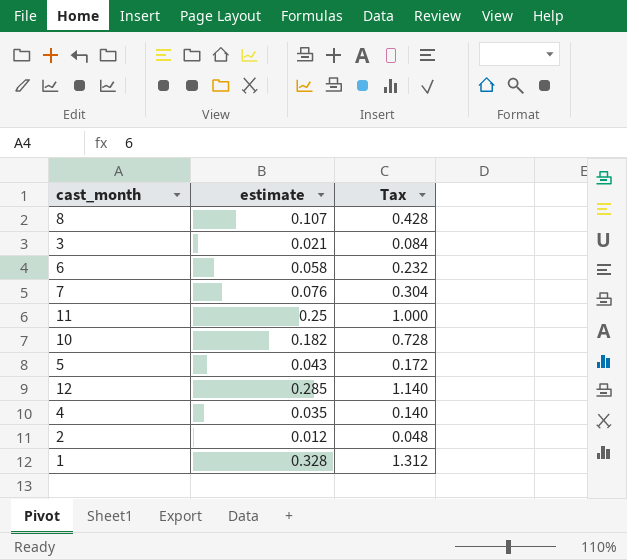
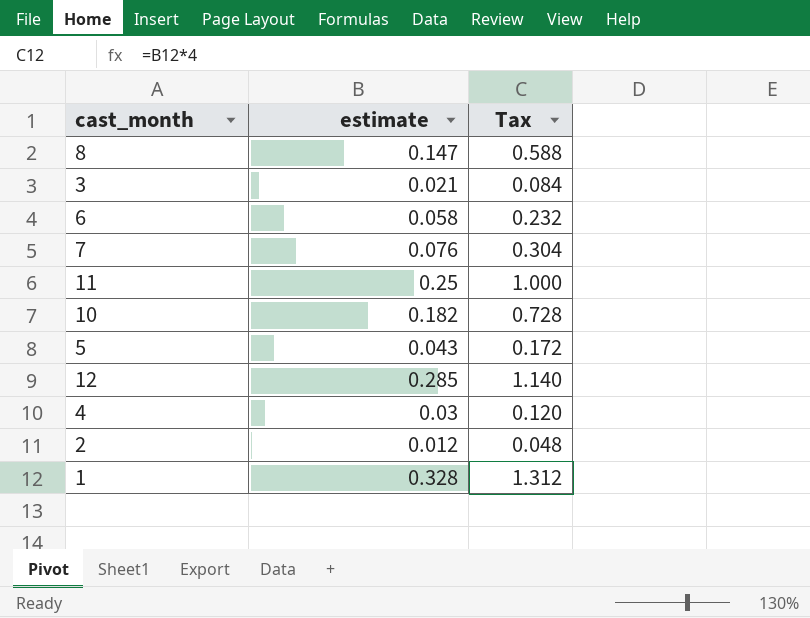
8 | estimate: 0.107 -> 0.147
8 | Tax: 0.428 -> 0.588
4 | estimate: 0.035 -> 0.03
4 | Tax: 0.140 -> 0.120

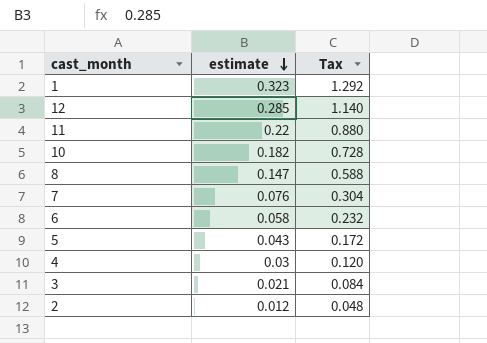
row order: none -> estimate descending
1 | estimate: 0.328 -> 0.323
1 | Tax: 1.312 -> 1.292
11 | estimate: 0.25 -> 0.22
11 | Tax: 1.000 -> 0.880

